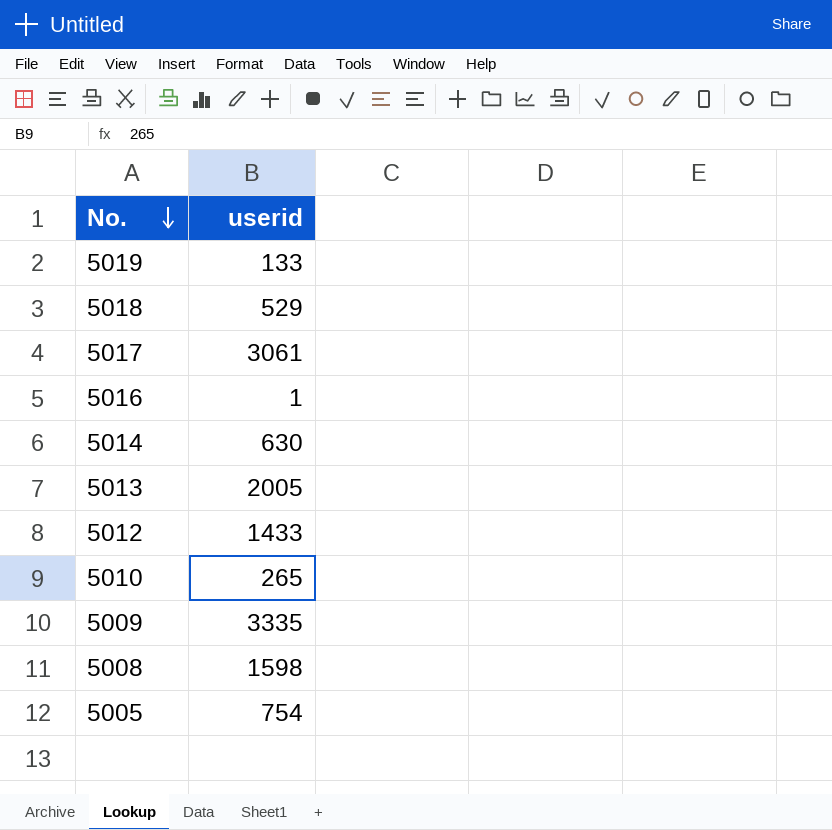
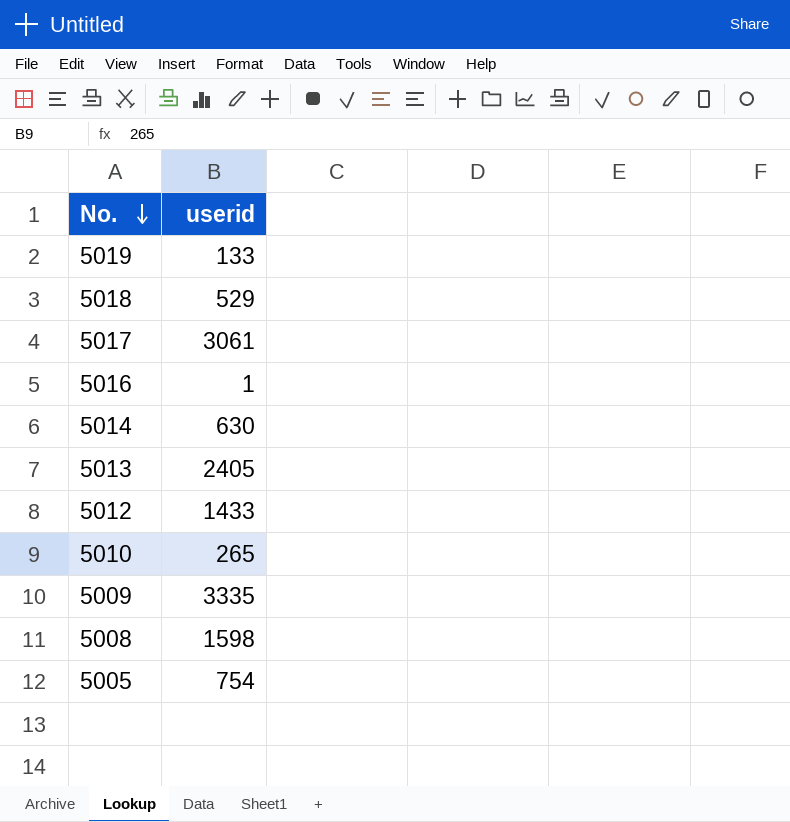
5013 | userid: 2005 -> 2405

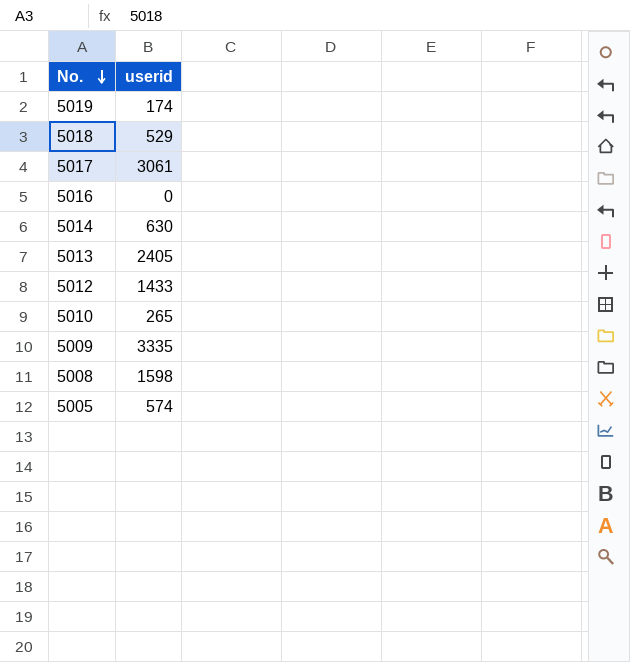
5019 | userid: 133 -> 174
5016 | userid: 1 -> 0
5005 | userid: 754 -> 574

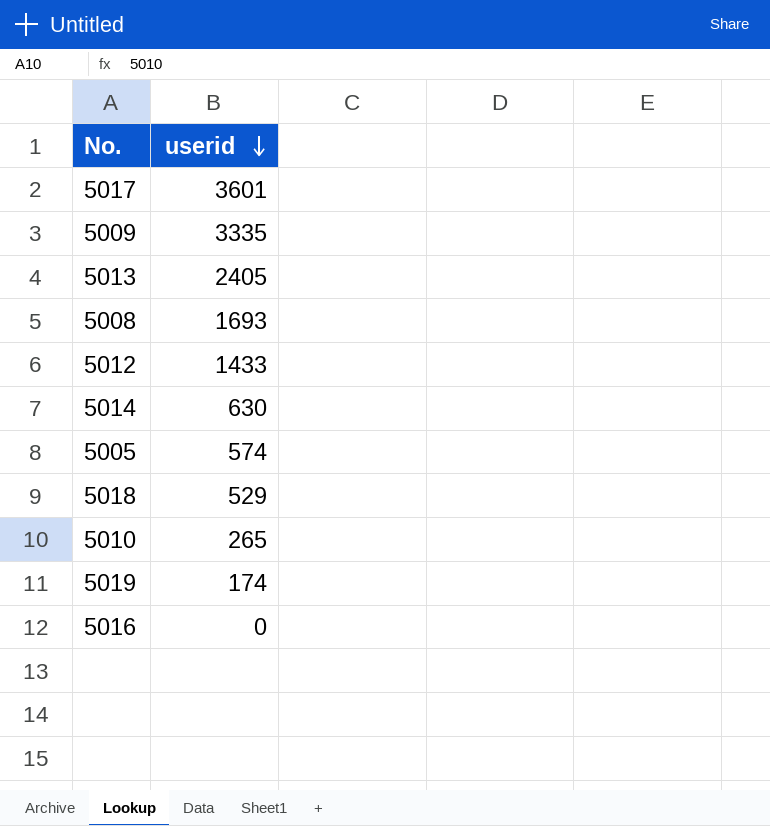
row order: No. descending -> userid descending
5017 | userid: 3061 -> 3601
5008 | userid: 1598 -> 1693

